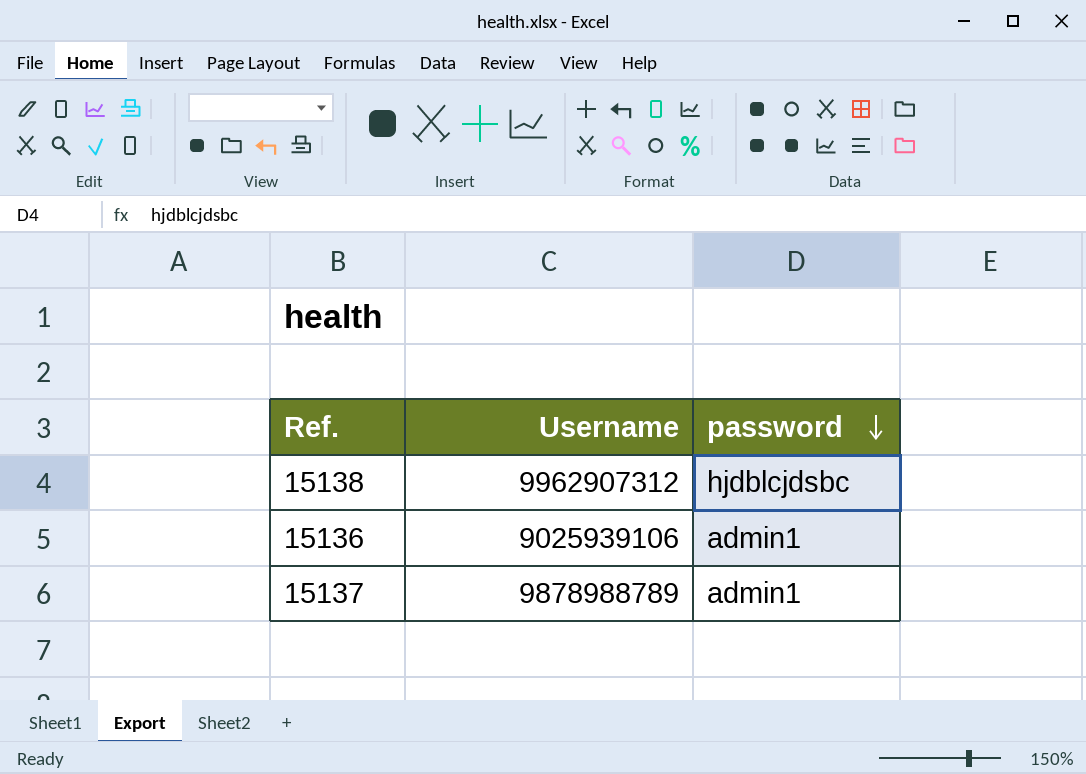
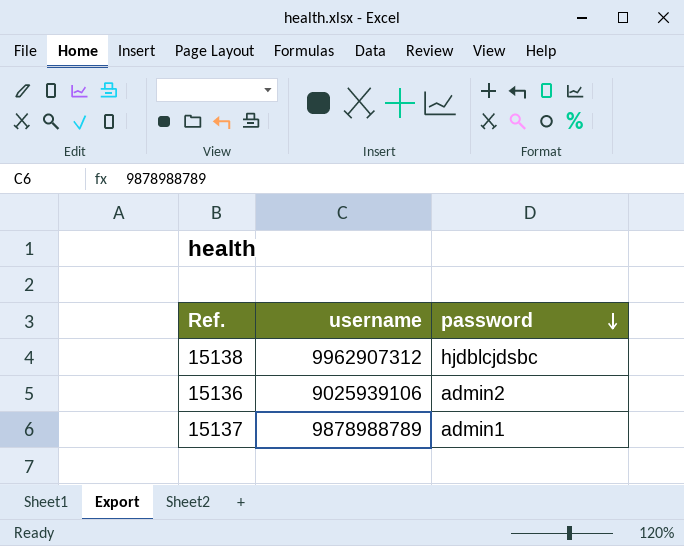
column name: Username -> username
15136 | password: admin1 -> admin2

